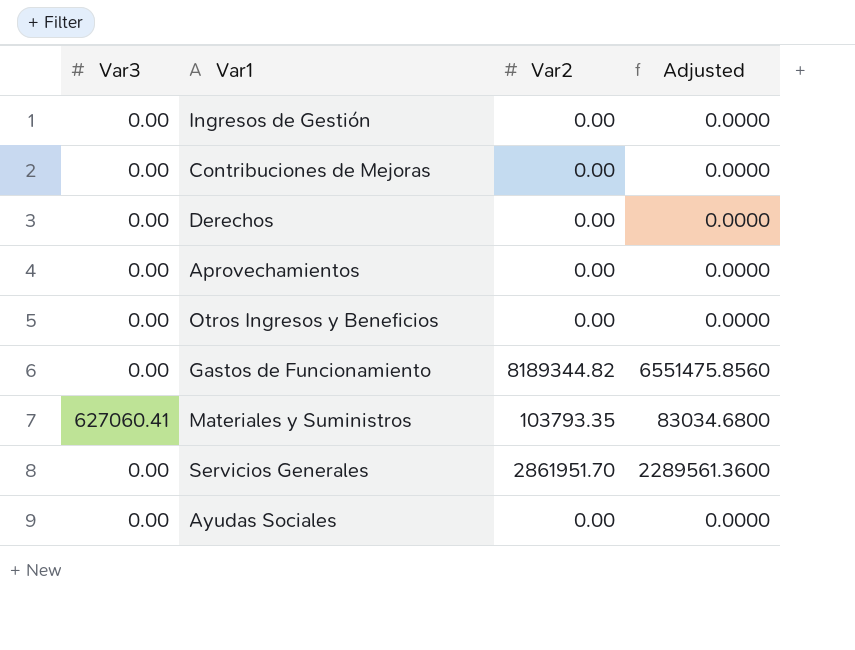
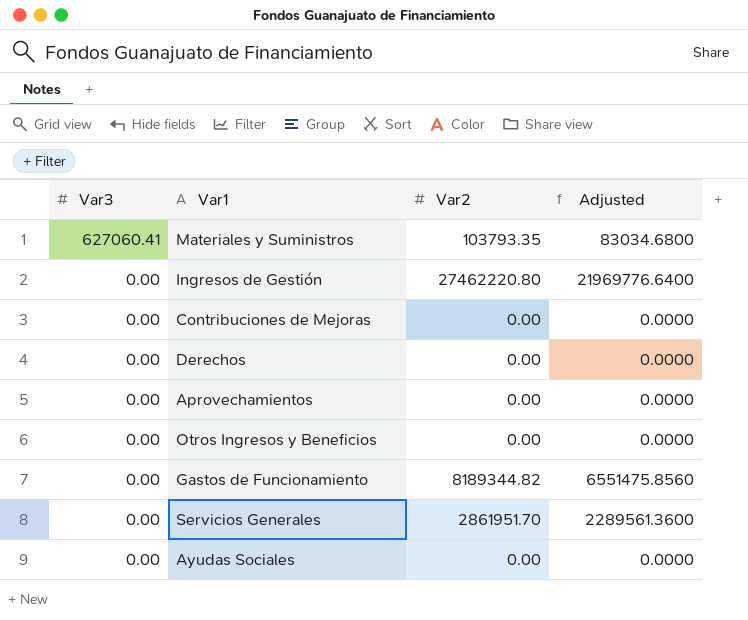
row order: none -> Var3 descending
Ingresos de Gestión | Var2: 0.00 -> 27462220.80
Ingresos de Gestión | Adjusted: 0.0000 -> 21969776.6400

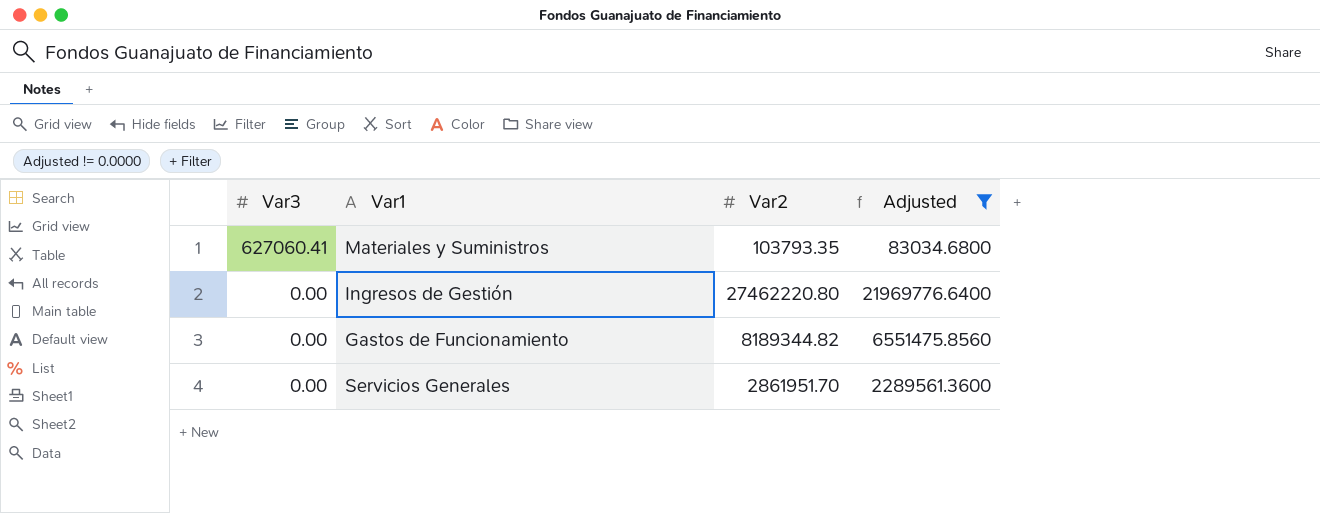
filter: none -> Adjusted != 0.0000

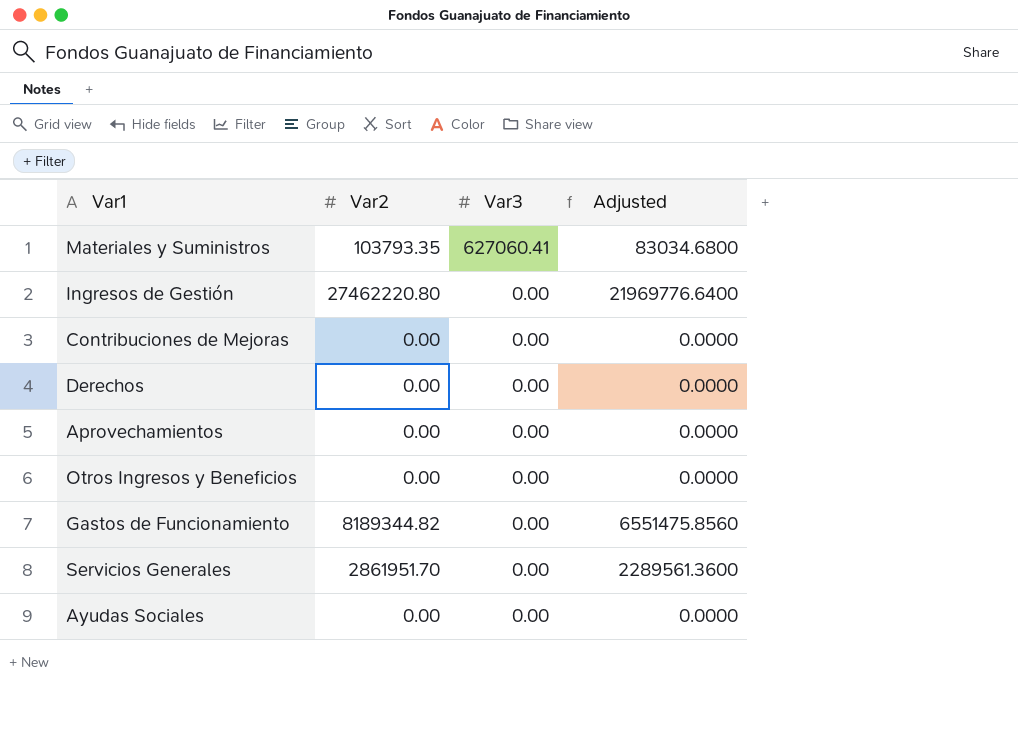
filter: Adjusted != 0.0000 -> none
column Var3 | position: 1 -> 3

